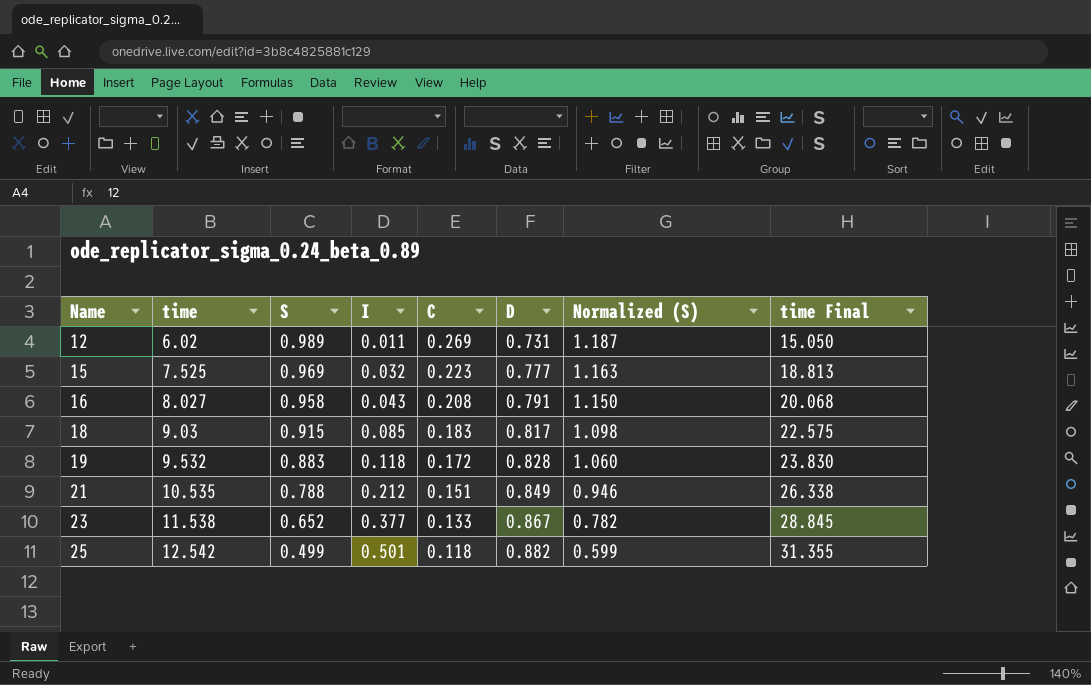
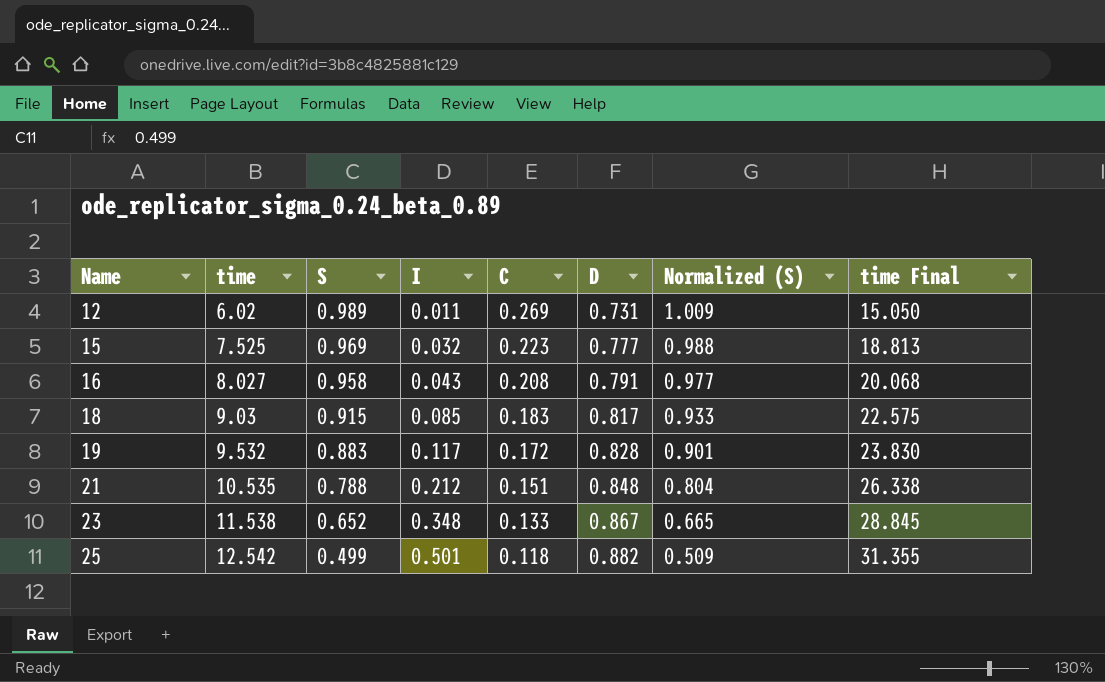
column Normalized (S) | formula: [S] * 1.2 -> [S] * 1.02
19 | I: 0.118 -> 0.117
21 | D: 0.849 -> 0.848
23 | I: 0.377 -> 0.348

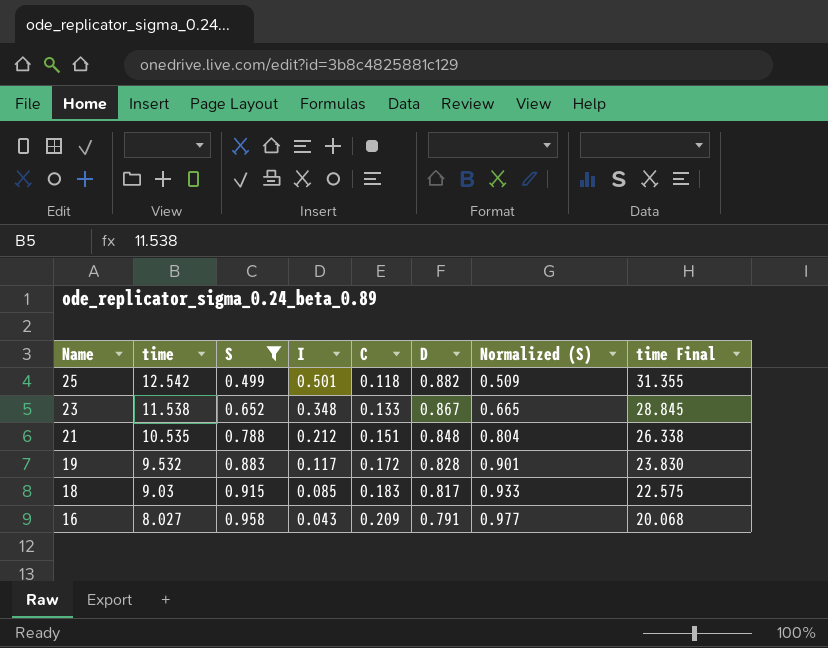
filter: none -> S <= 0.958
row order: Name ascending -> Name descending
16 | C: 0.208 -> 0.209

